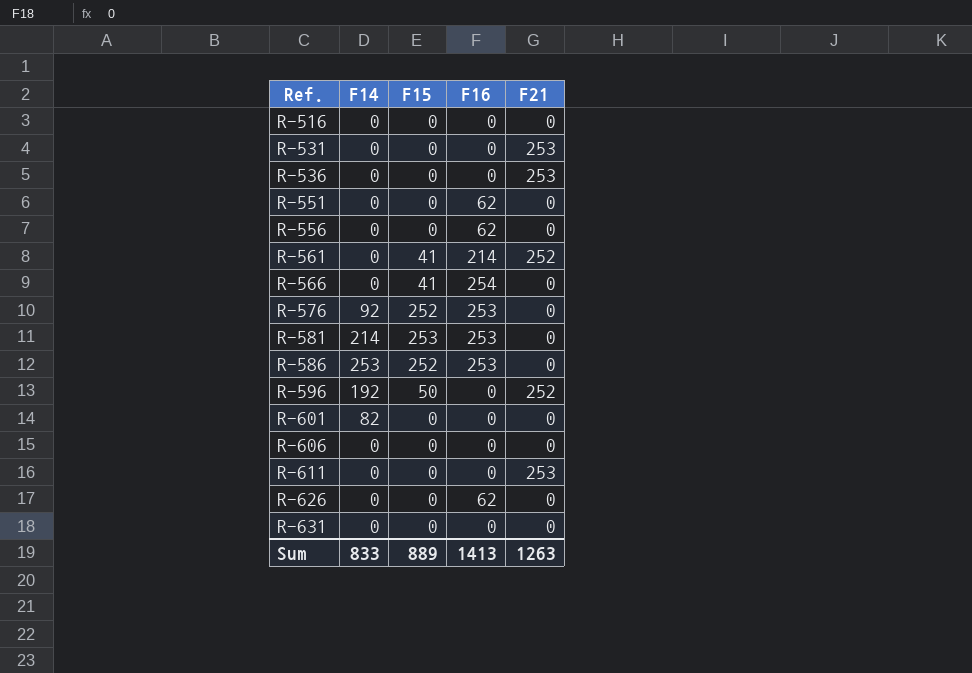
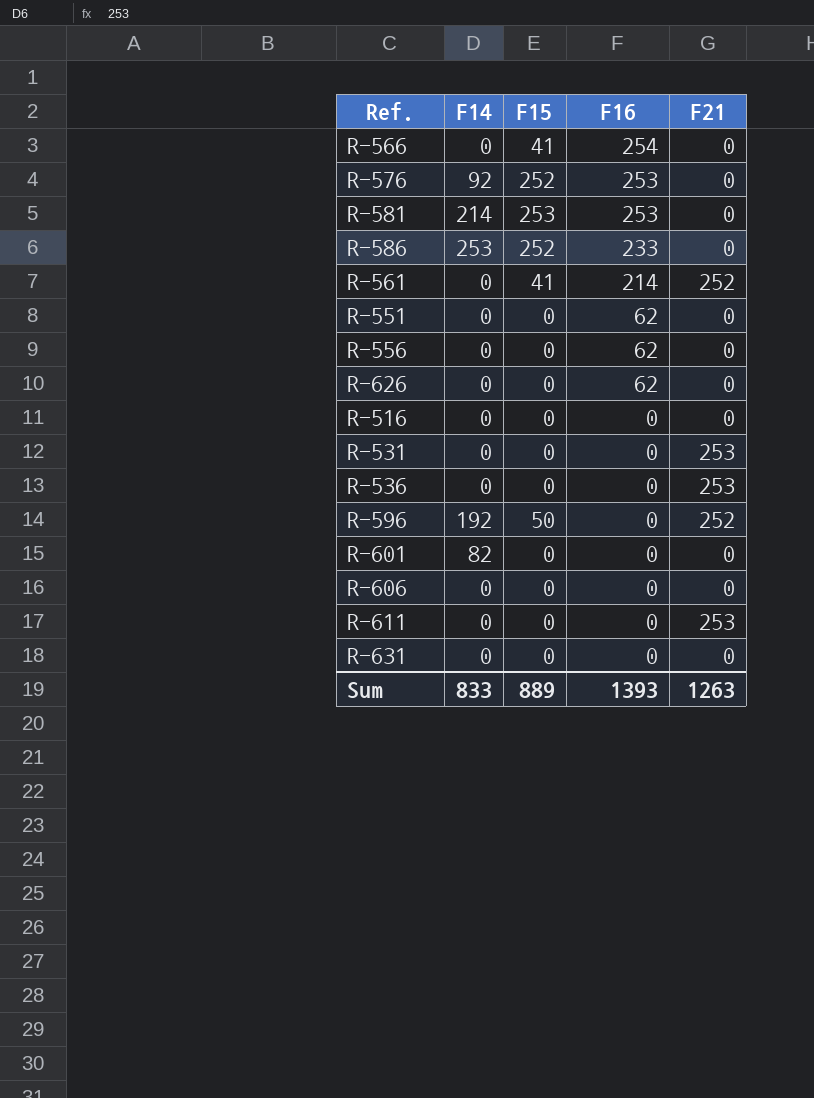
row order: Ref. ascending -> F16 descending
R-586 | F16: 253 -> 233
Sum | F16: 1413 -> 1393

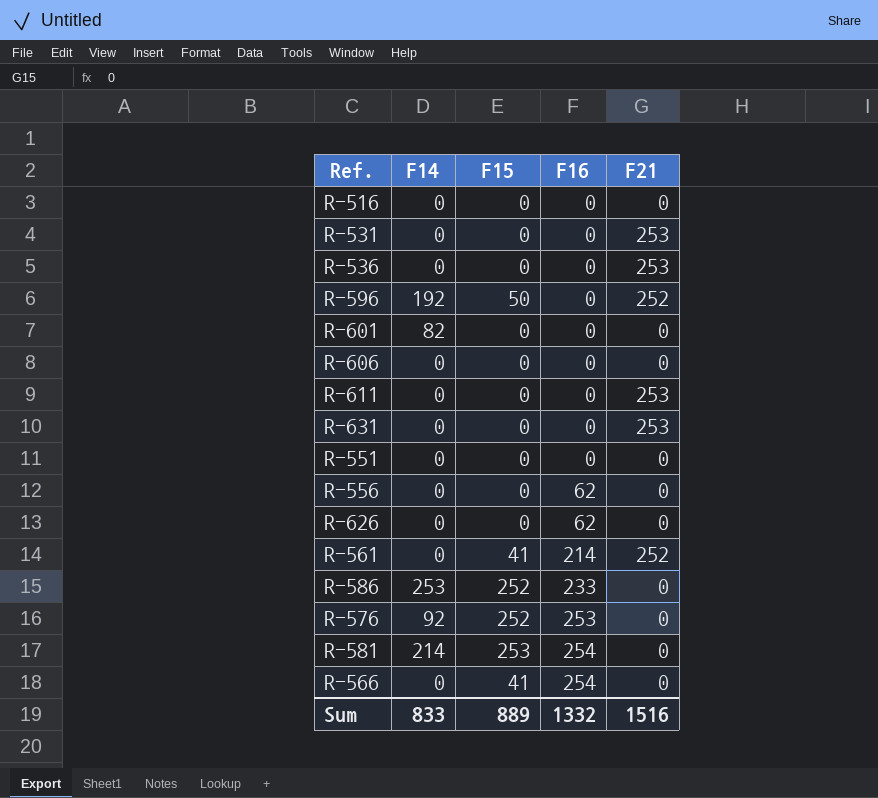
row order: F16 descending -> F16 ascending
R-631 | F21: 0 -> 253
R-551 | F16: 62 -> 0
R-581 | F16: 253 -> 254
Sum | F16: 1393 -> 1332
Sum | F21: 1263 -> 1516

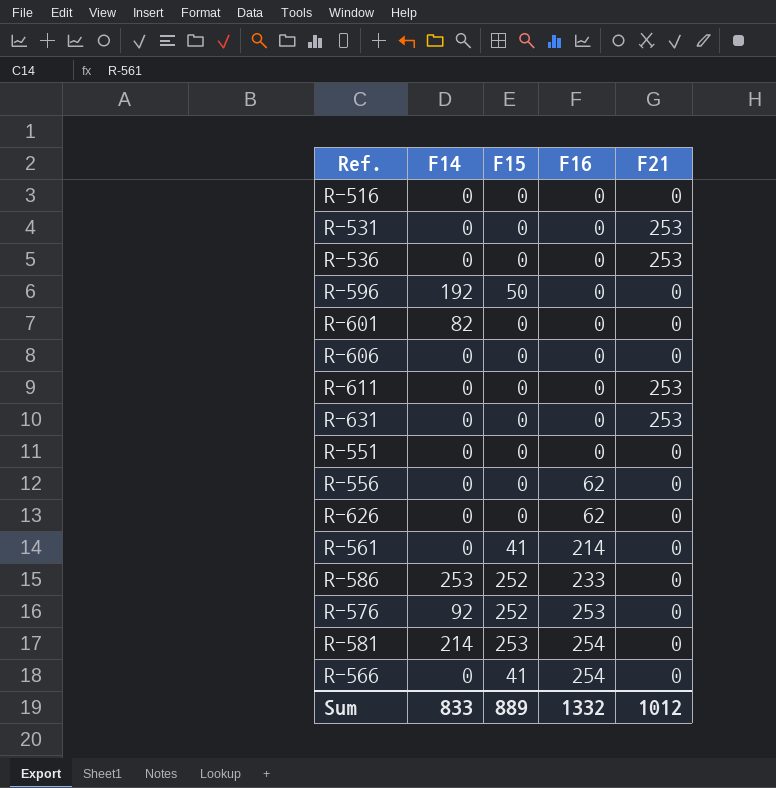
R-596 | F21: 252 -> 0
R-561 | F21: 252 -> 0
Sum | F21: 1516 -> 1012

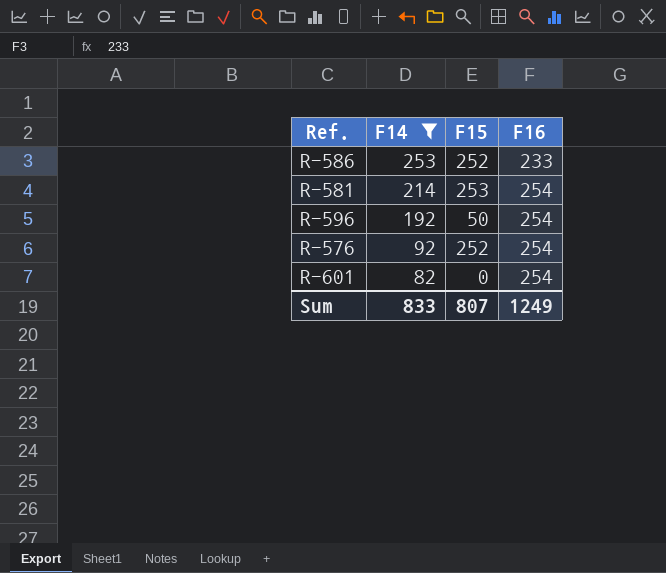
filter: none -> F14 != 0
row order: F16 ascending -> F14 descending
column F21 | position: 5 -> none
R-596 | F16: 0 -> 254
R-576 | F16: 253 -> 254
R-601 | F16: 0 -> 254
Sum | F15: 889 -> 807
Sum | F16: 1332 -> 1249

